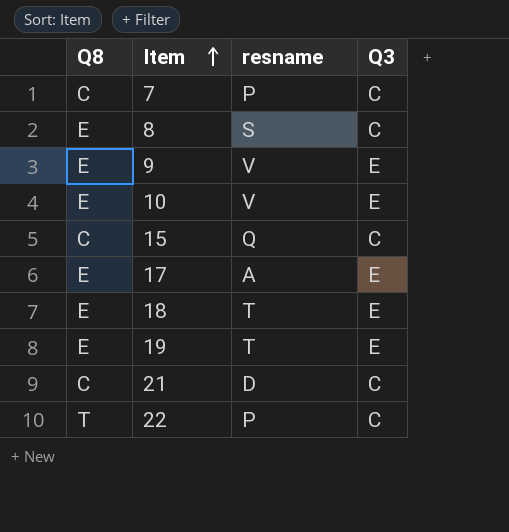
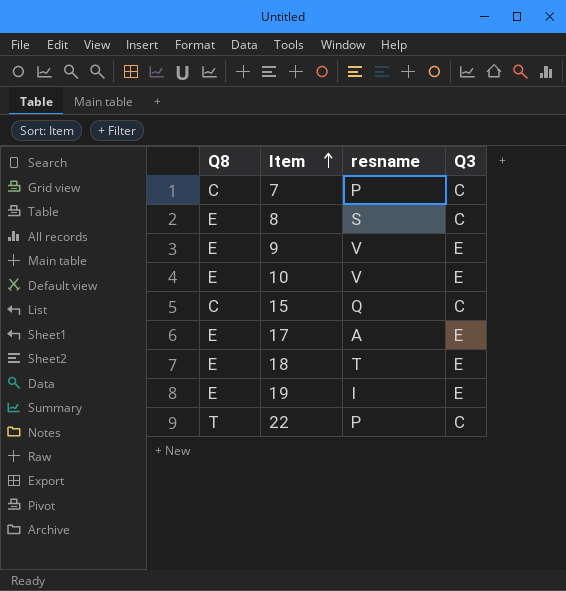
row 21: C | D | C -> none
19 | resname: T -> I

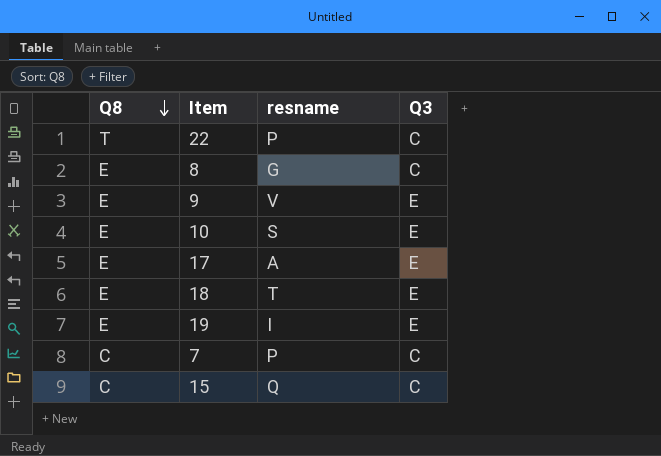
row order: Item ascending -> Q8 descending
8 | resname: S -> G
10 | resname: V -> S

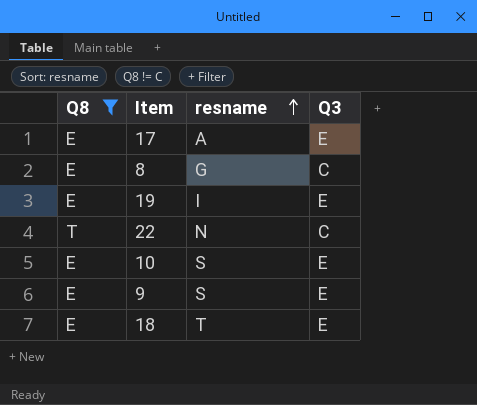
filter: none -> Q8 != C
row order: Q8 descending -> resname ascending
22 | resname: P -> N
9 | resname: V -> S

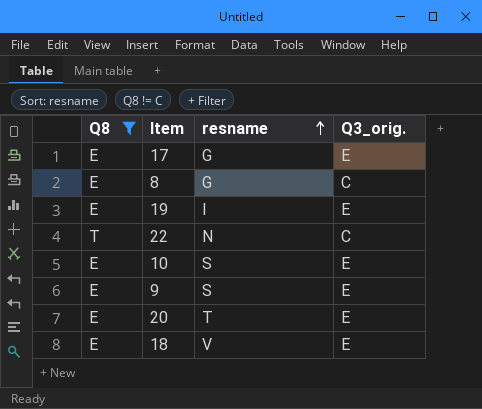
column name: Q3 -> Q3_orig.
17 | resname: A -> G
row 20: none -> E | T | E
18 | resname: T -> V

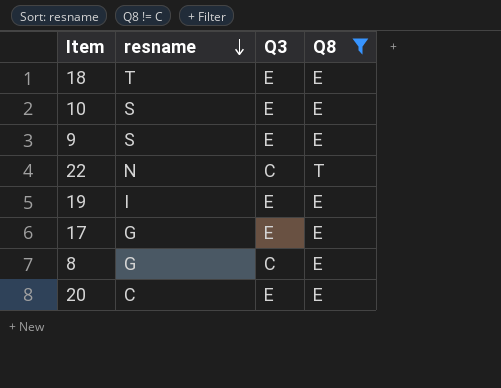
row order: resname ascending -> resname descending
column name: Q3_orig. -> Q3
column Q8 | position: 1 -> 4
18 | resname: V -> T
20 | resname: T -> C

